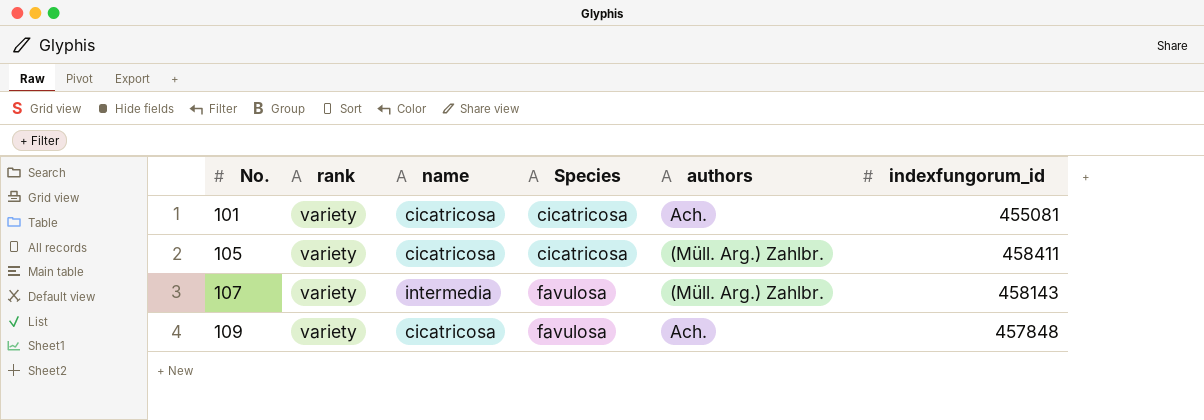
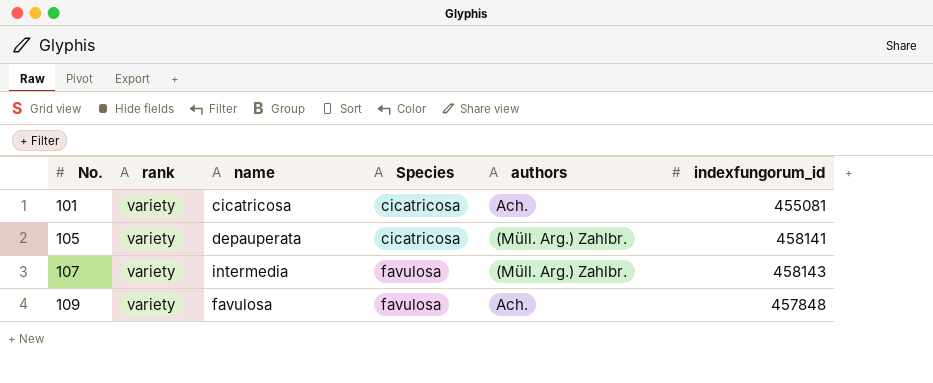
105 | name: cicatricosa -> depauperata
105 | indexfungorum_id: 458411 -> 458141
109 | name: cicatricosa -> favulosa

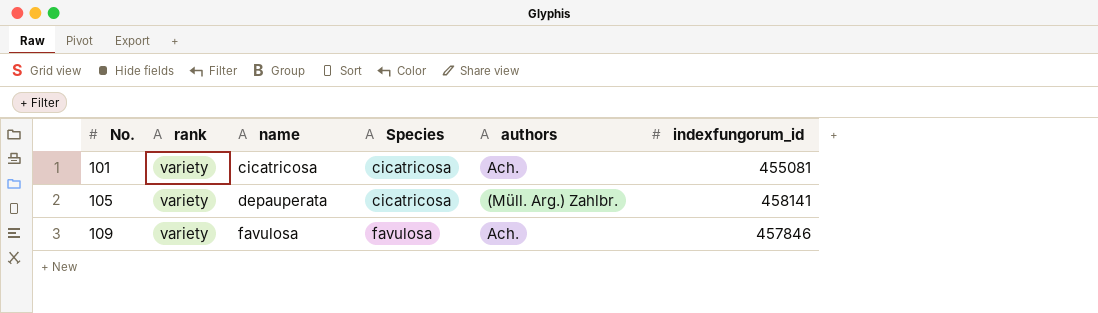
row 107: variety | intermedia | favulosa | (Müll. Arg.) Zahlbr. | 458143 -> none
109 | indexfungorum_id: 457848 -> 457846

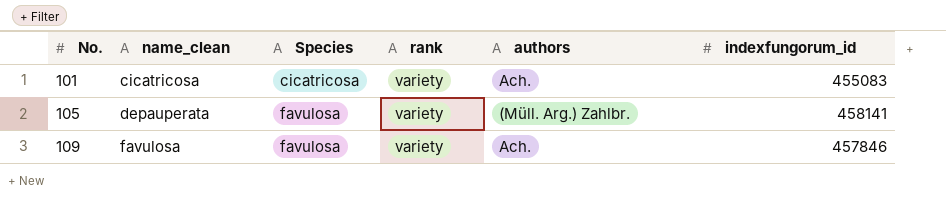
column name: name -> name_clean
column rank | position: 2 -> 4
101 | indexfungorum_id: 455081 -> 455083
105 | Species: cicatricosa -> favulosa

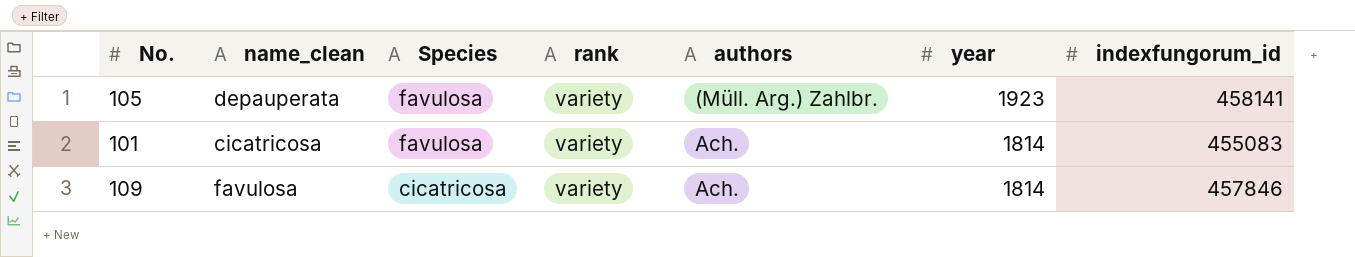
row order: No. ascending -> Species descending
column year | position: none -> 6
101 | Species: cicatricosa -> favulosa
109 | Species: favulosa -> cicatricosa

